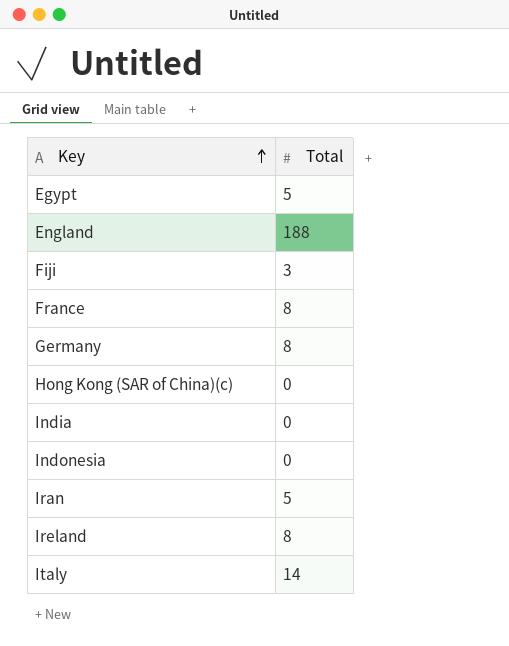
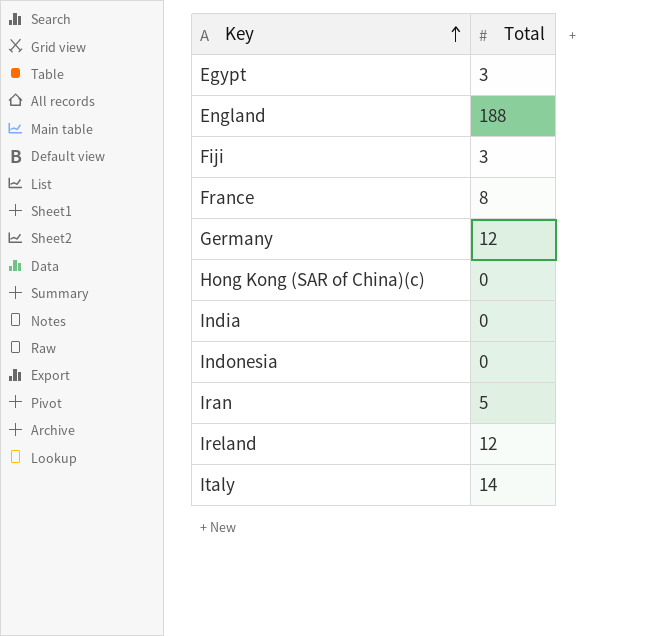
Egypt | Total: 5 -> 3
Germany | Total: 8 -> 12
Ireland | Total: 8 -> 12

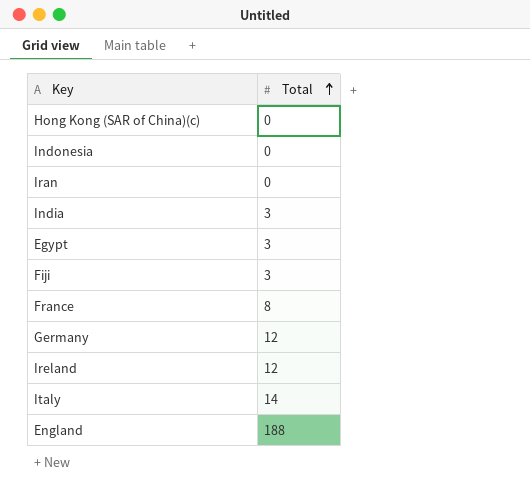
row order: Key ascending -> Total ascending
Iran | Total: 5 -> 0
India | Total: 0 -> 3

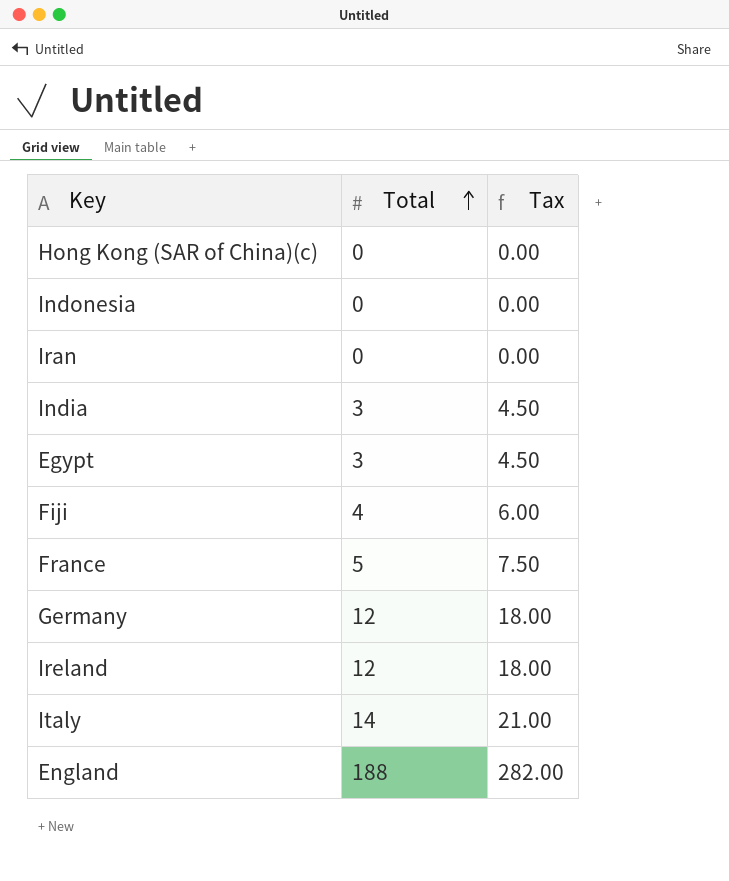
column Tax | formula: none -> [Total] * 1.5
Fiji | Total: 3 -> 4
France | Total: 8 -> 5

